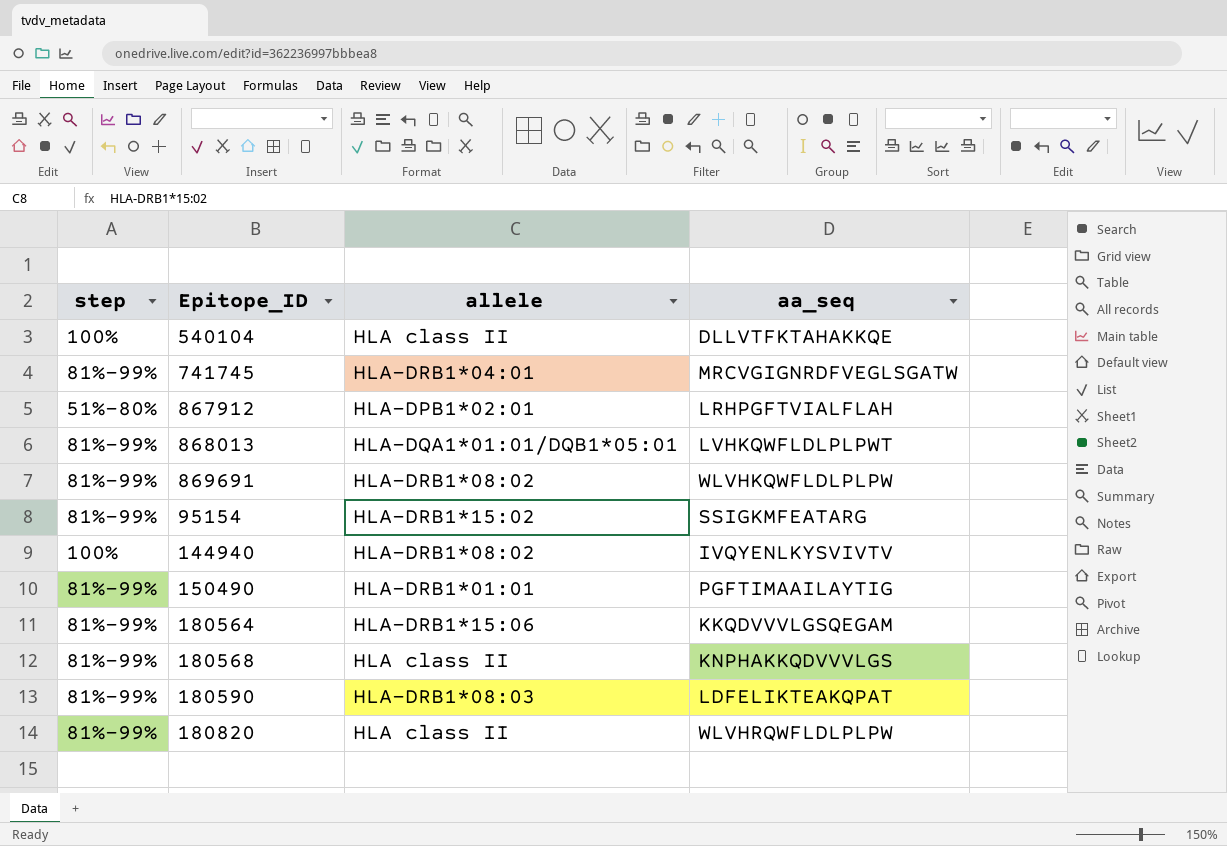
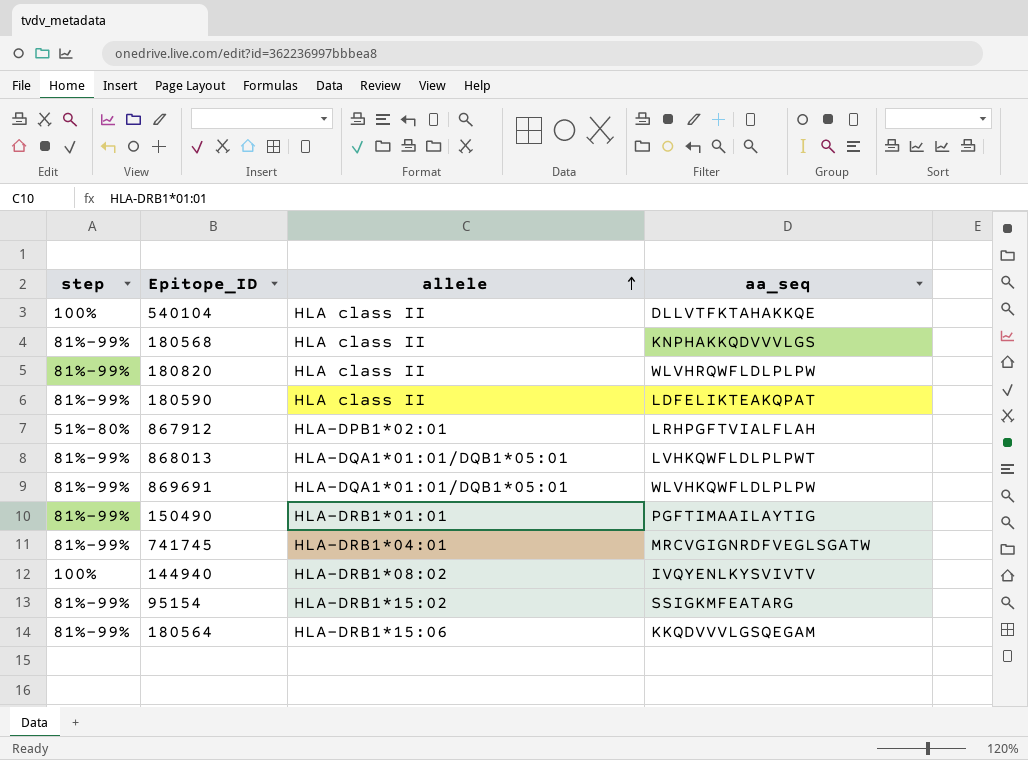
row order: none -> allele ascending
180590 | allele: HLA-DRB1*08:03 -> HLA class II
869691 | allele: HLA-DRB1*08:02 -> HLA-DQA1*01:01/DQB1*05:01

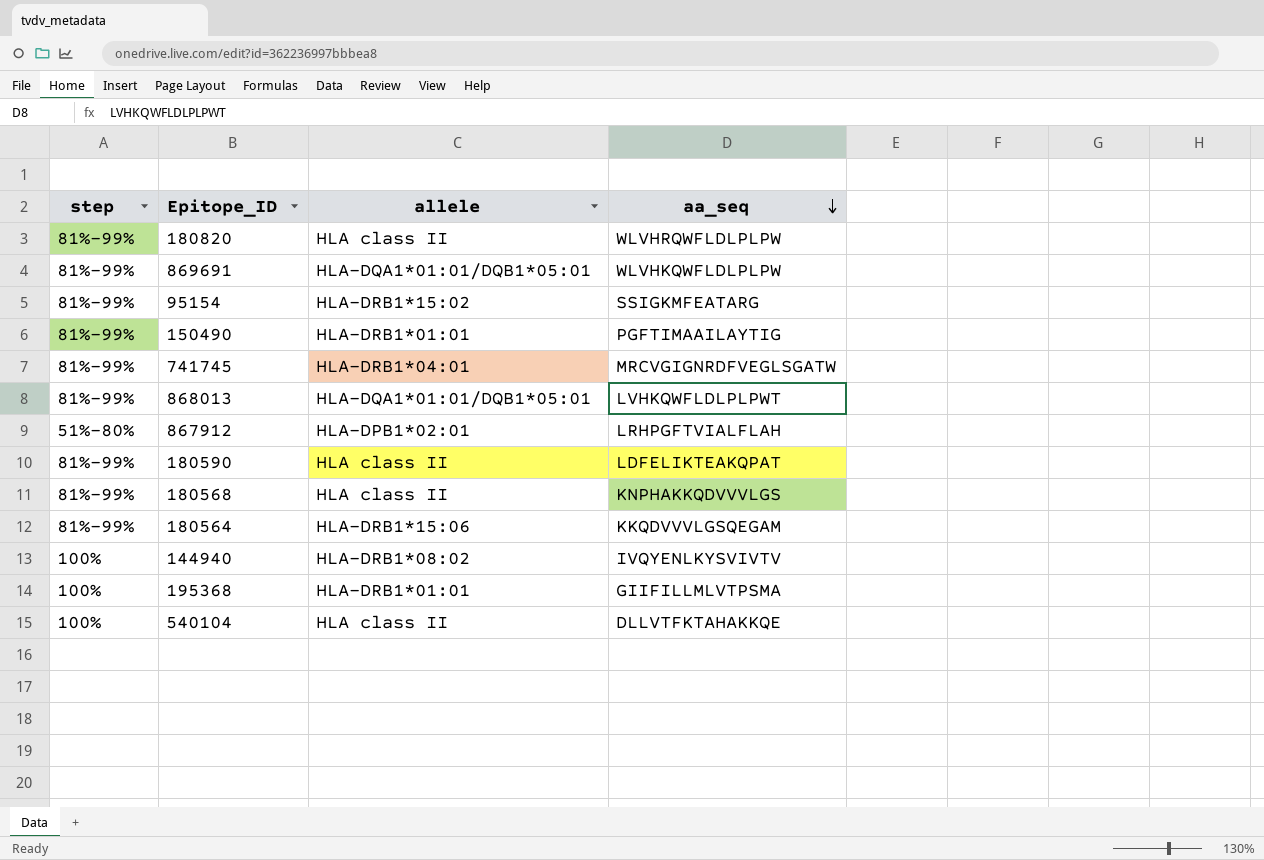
row order: allele ascending -> aa_seq descending
row 195368: none -> 100% | HLA-DRB1*01:01 | GIIFILLMLVTPSMA

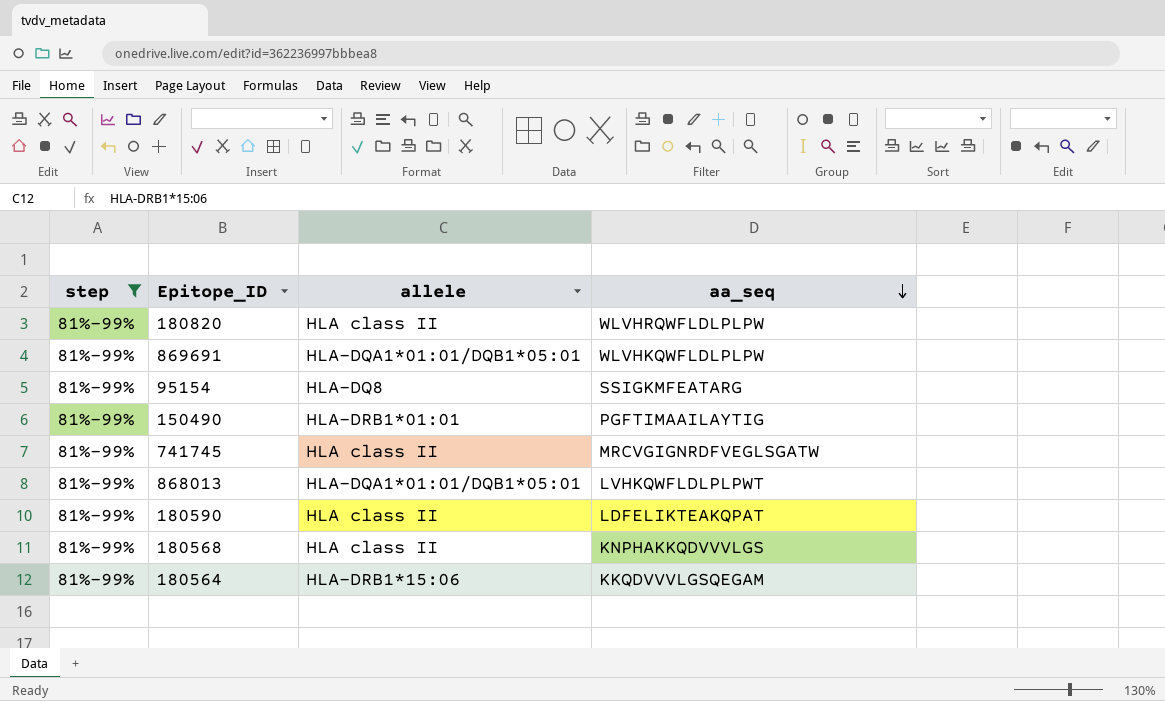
filter: none -> step = 81%-99%
95154 | allele: HLA-DRB1*15:02 -> HLA-DQ8
741745 | allele: HLA-DRB1*04:01 -> HLA class II

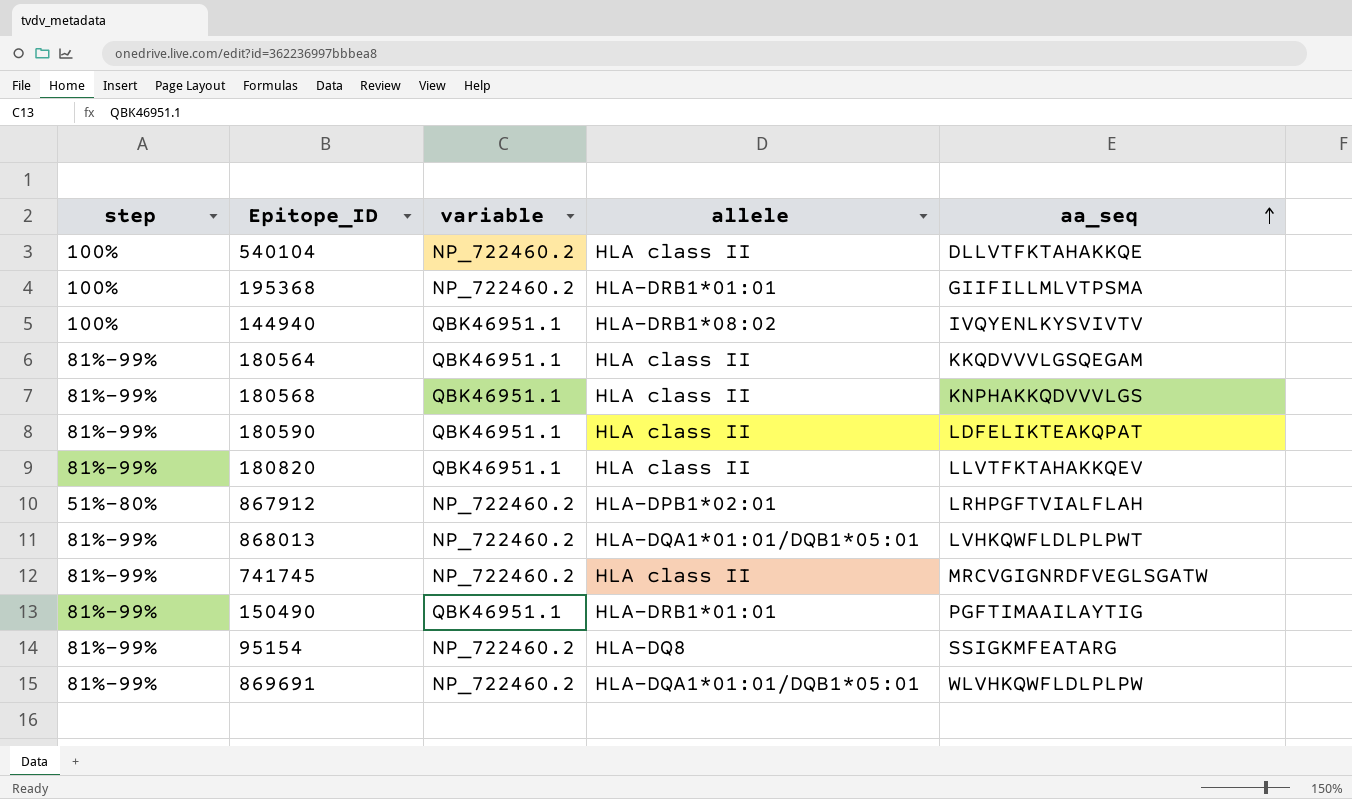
filter: step = 81%-99% -> none
row order: aa_seq descending -> aa_seq ascending
column variable | position: none -> 3
180564 | allele: HLA-DRB1*15:06 -> HLA class II
180820 | aa_seq: WLVHRQWFLDLPLPW -> LLVTFKTAHAKKQEV

